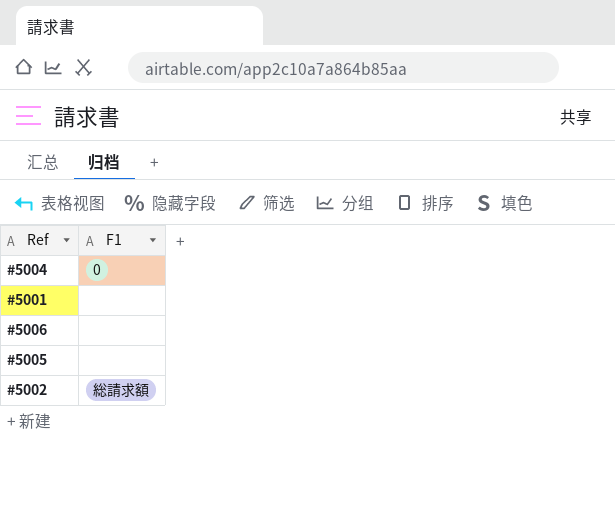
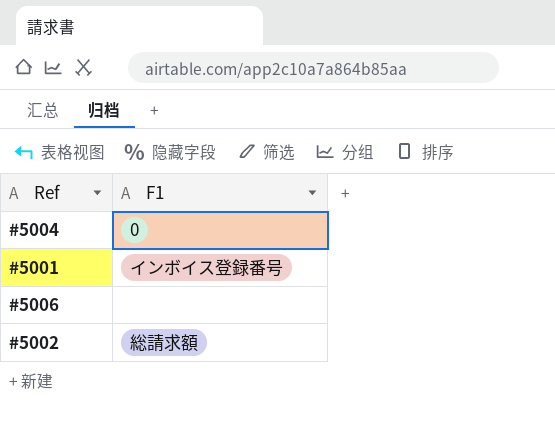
row #5005: none -> none
#5001 | F1: none -> インボイス登録番号

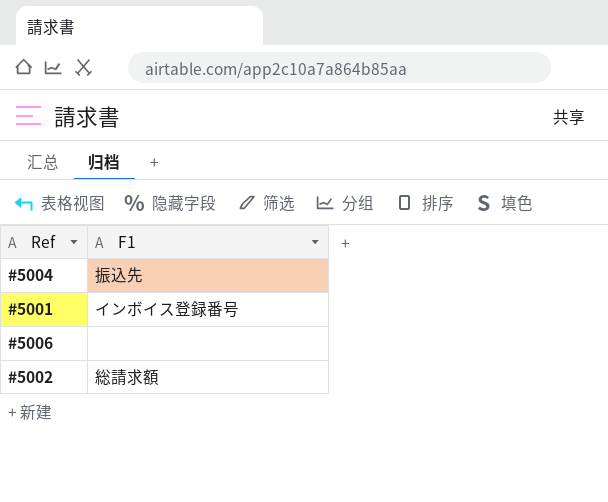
#5004 | F1: 0 -> 振込先

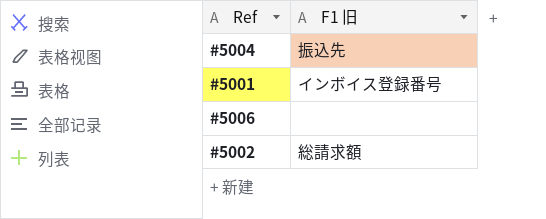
column name: F1 -> F1 旧

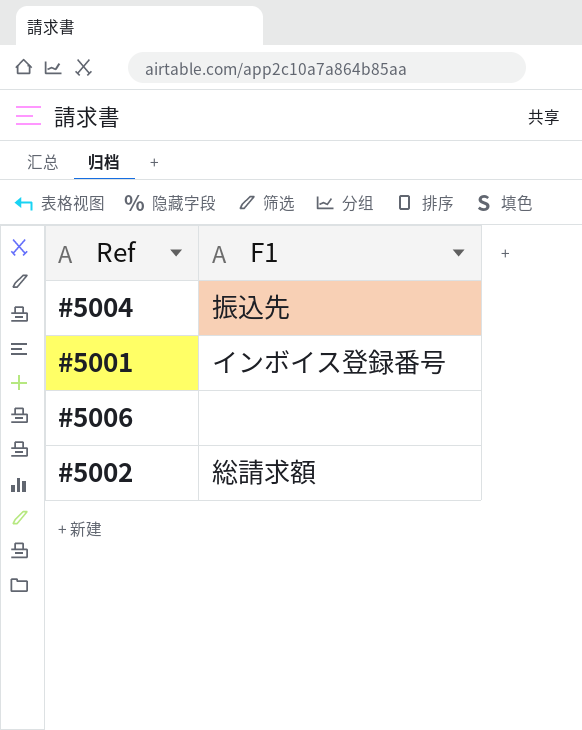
column name: F1 旧 -> F1

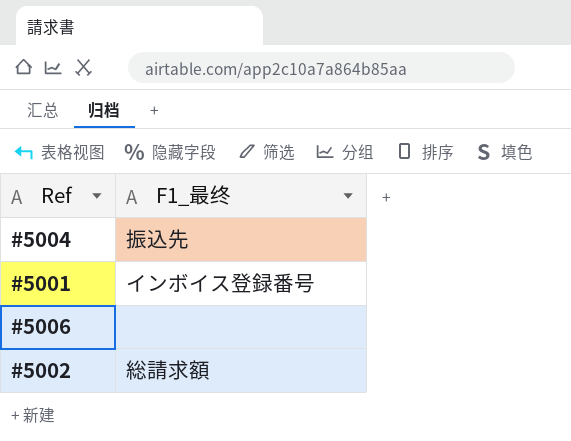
column name: F1 -> F1_最终

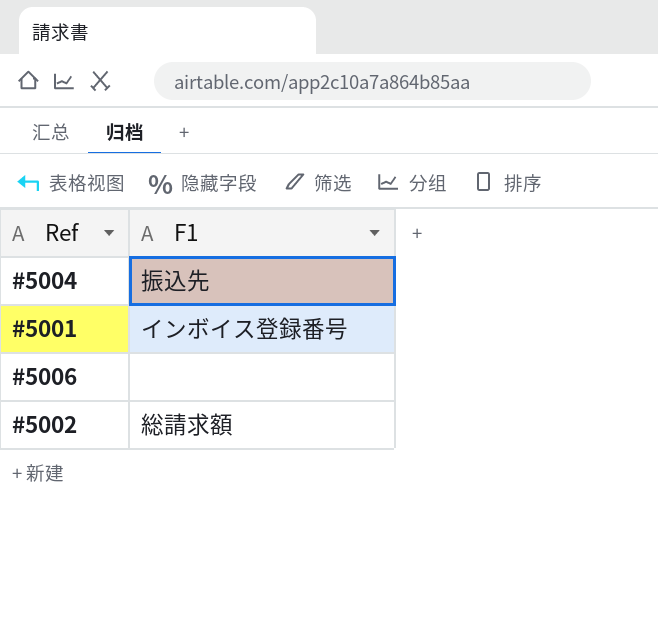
column name: F1_最终 -> F1

